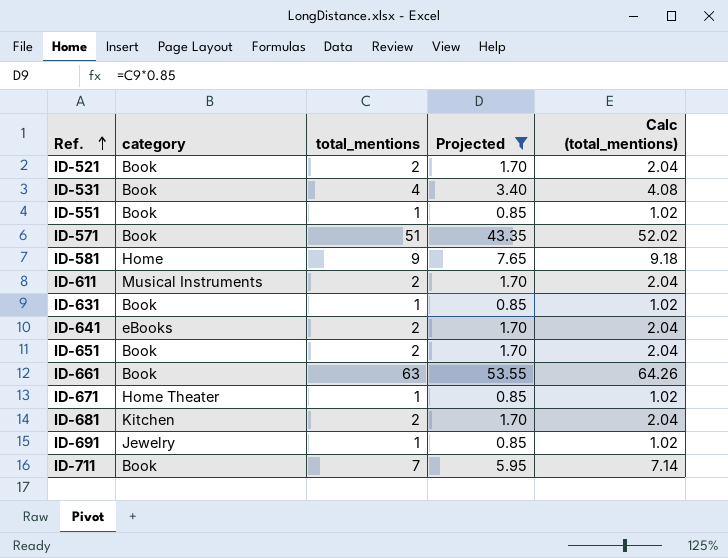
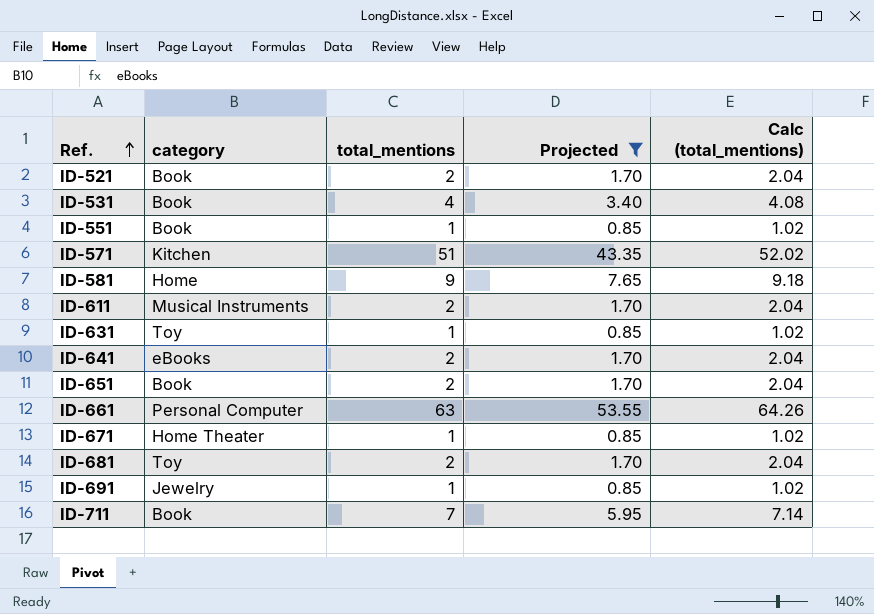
ID-571 | category: Book -> Kitchen
ID-631 | category: Book -> Toy
ID-661 | category: Book -> Personal Computer
ID-681 | category: Kitchen -> Toy

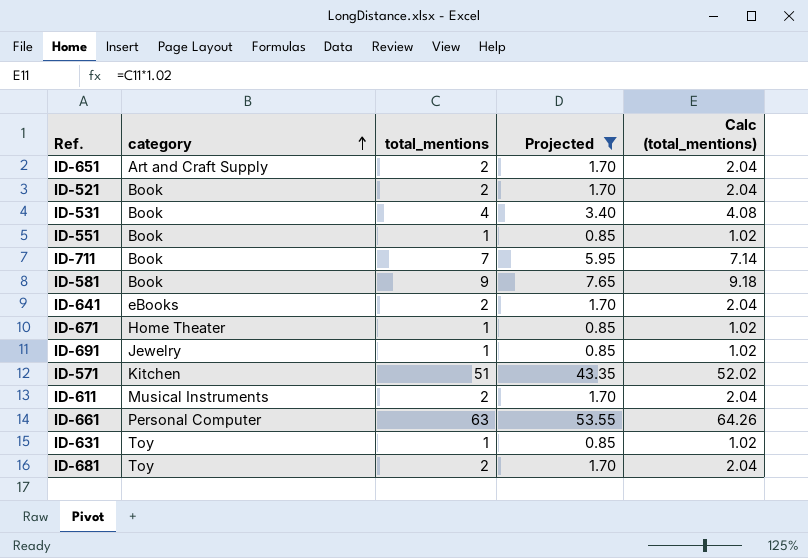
row order: Ref. ascending -> category ascending
ID-651 | category: Book -> Art and Craft Supply
ID-581 | category: Home -> Book

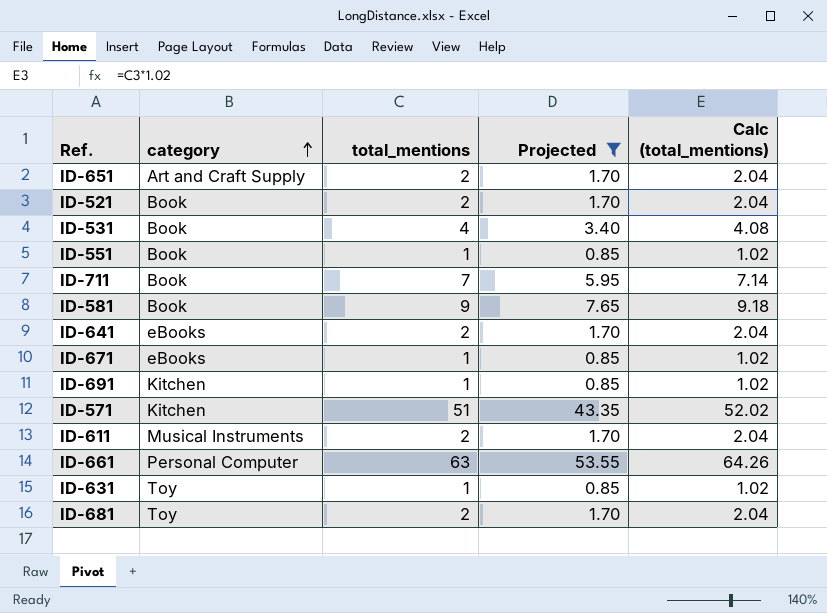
ID-671 | category: Home Theater -> eBooks
ID-691 | category: Jewelry -> Kitchen

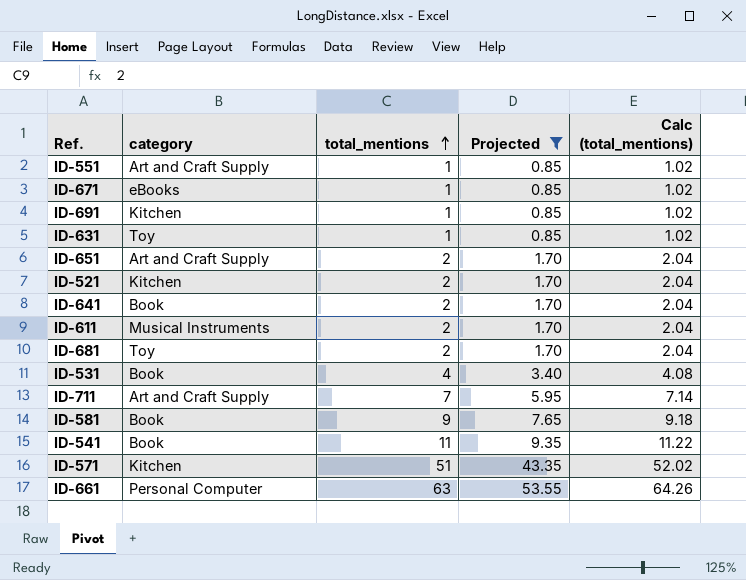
row order: category ascending -> total_mentions ascending
ID-551 | category: Book -> Art and Craft Supply
ID-521 | category: Book -> Kitchen
ID-641 | category: eBooks -> Book
ID-711 | category: Book -> Art and Craft Supply
row ID-541: none -> Book | 11 | 9.35 | 11.22

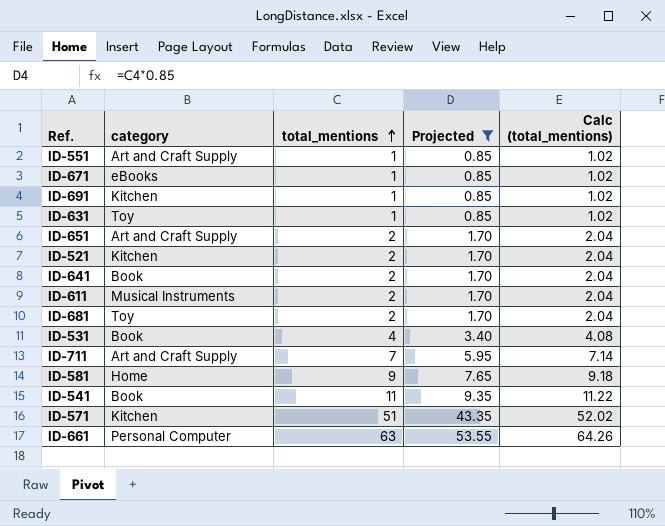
ID-581 | category: Book -> Home

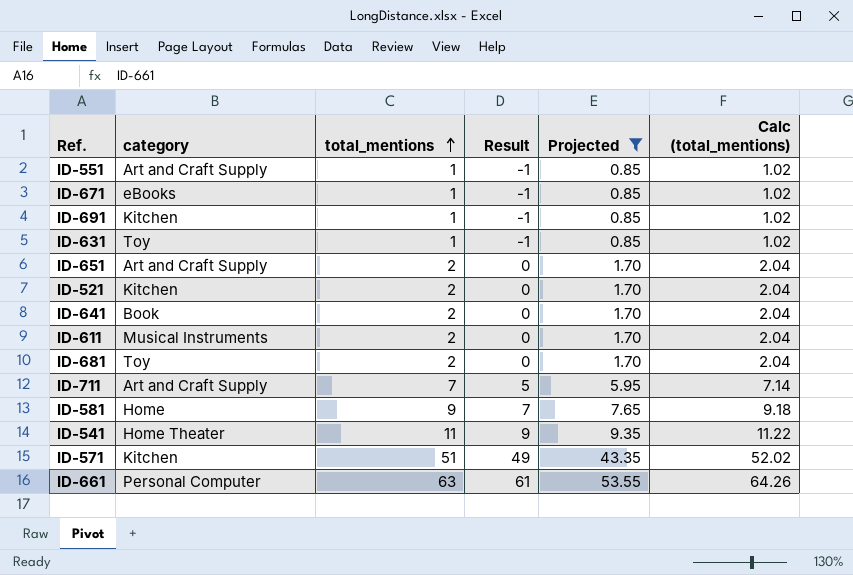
column Result | formula: none -> [total_mentions] - 2
row ID-531: Book | 4 | 3.40 | 4.08 -> none
ID-541 | category: Book -> Home Theater

